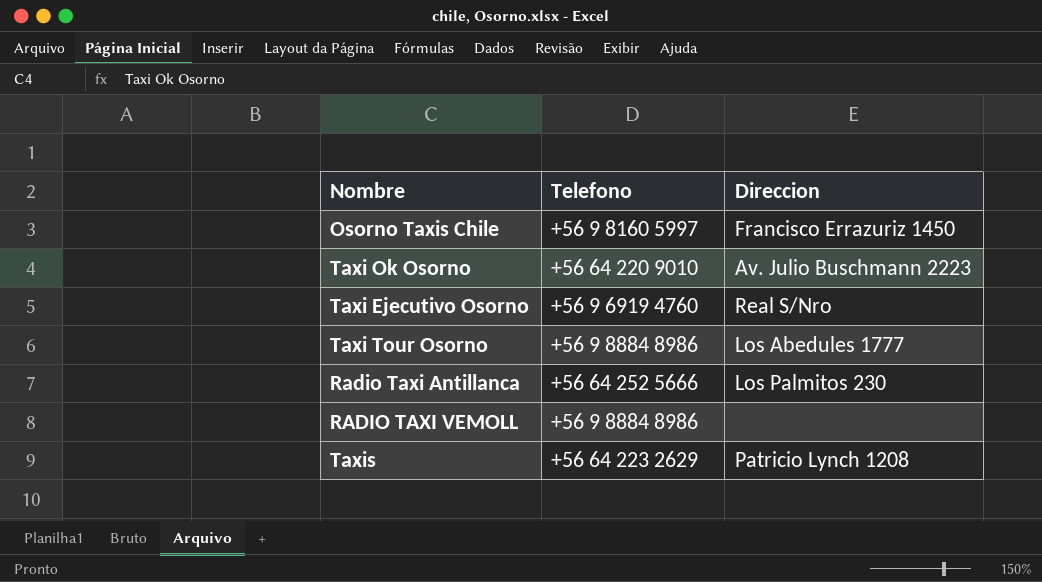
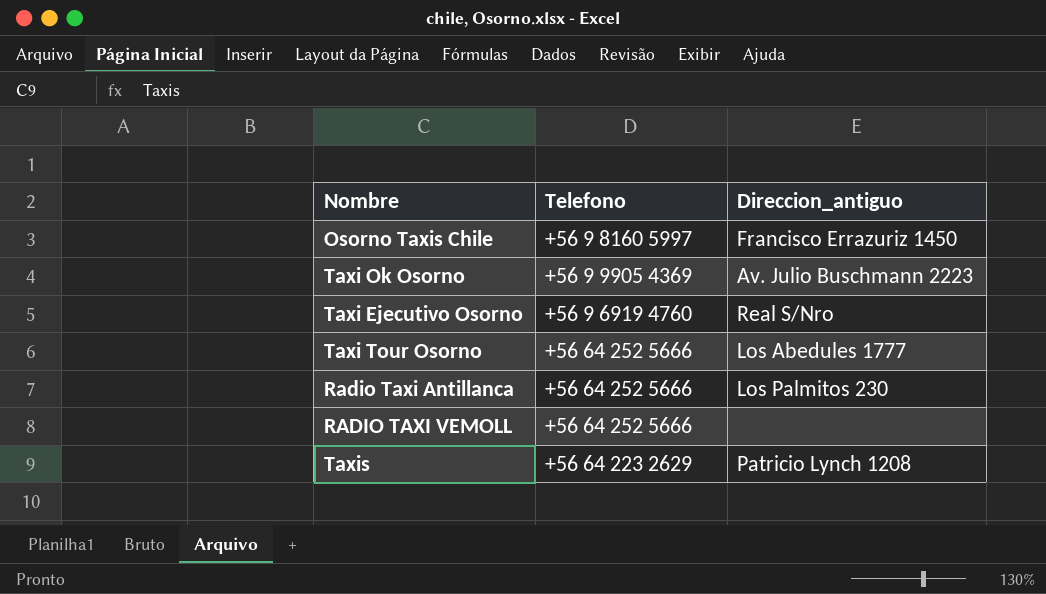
column name: Direccion -> Direccion_antiguo
Taxi Ok Osorno | Telefono: +56 64 220 9010 -> +56 9 9905 4369
Taxi Tour Osorno | Telefono: +56 9 8884 8986 -> +56 64 252 5666
RADIO TAXI VEMOLL | Telefono: +56 9 8884 8986 -> +56 64 252 5666

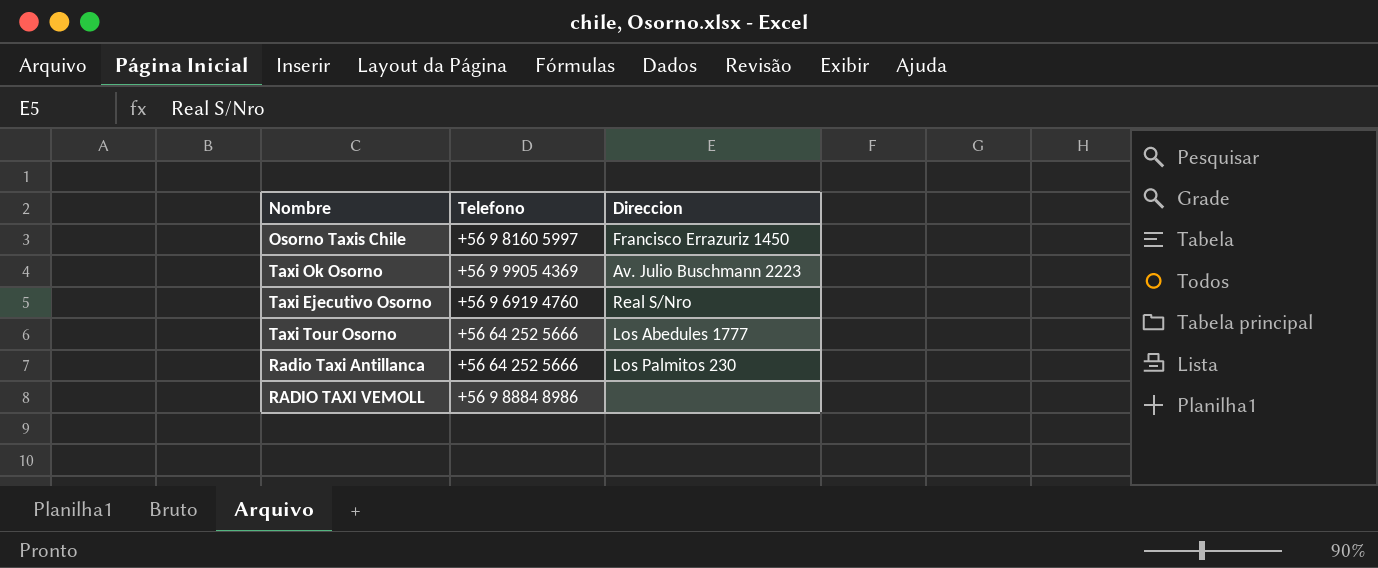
column name: Direccion_antiguo -> Direccion
row Taxis: +56 64 223 2629 | Patricio Lynch 1208 -> none
RADIO TAXI VEMOLL | Telefono: +56 64 252 5666 -> +56 9 8884 8986

